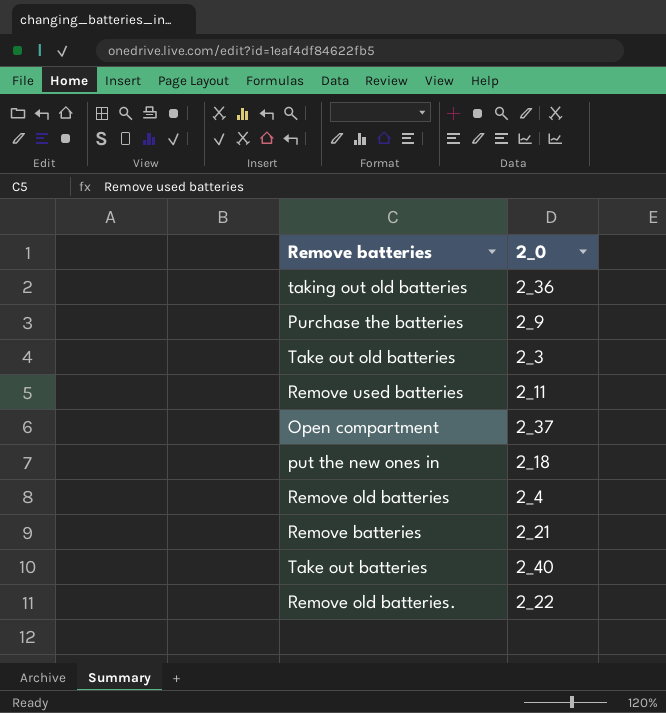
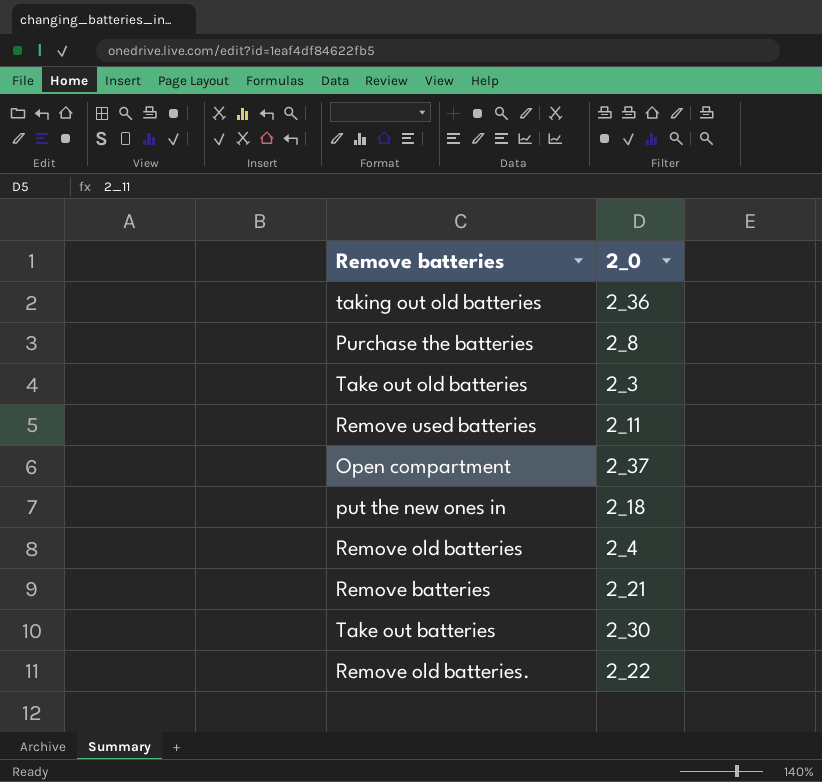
Purchase the batteries | 2_0: 2_9 -> 2_8
Take out batteries | 2_0: 2_40 -> 2_30

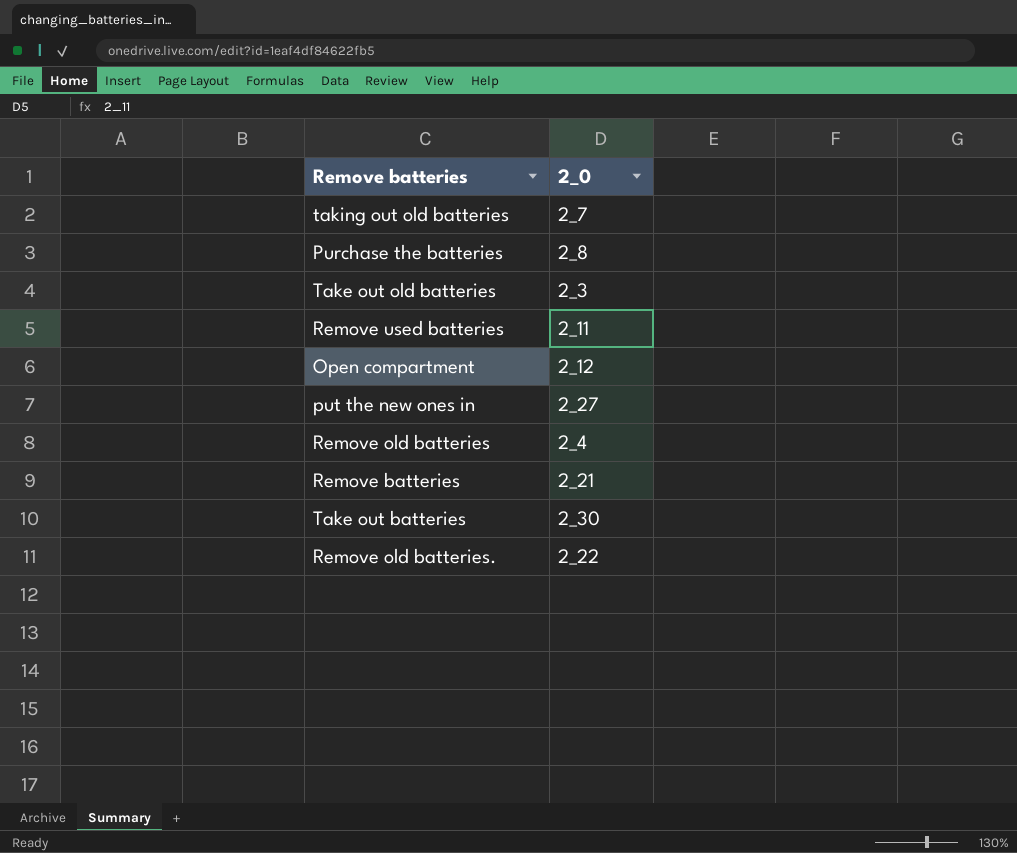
taking out old batteries | 2_0: 2_36 -> 2_7
Open compartment | 2_0: 2_37 -> 2_12
put the new ones in | 2_0: 2_18 -> 2_27

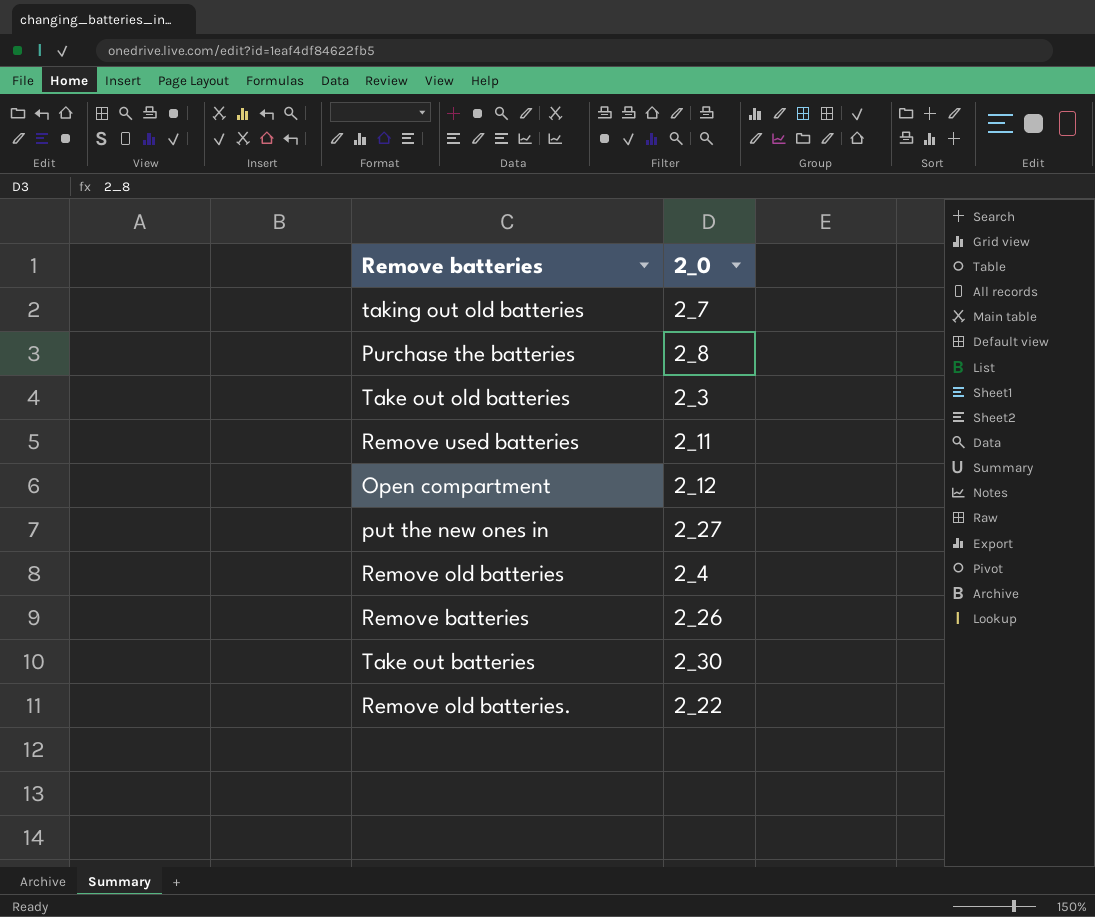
Remove batteries | 2_0: 2_21 -> 2_26

